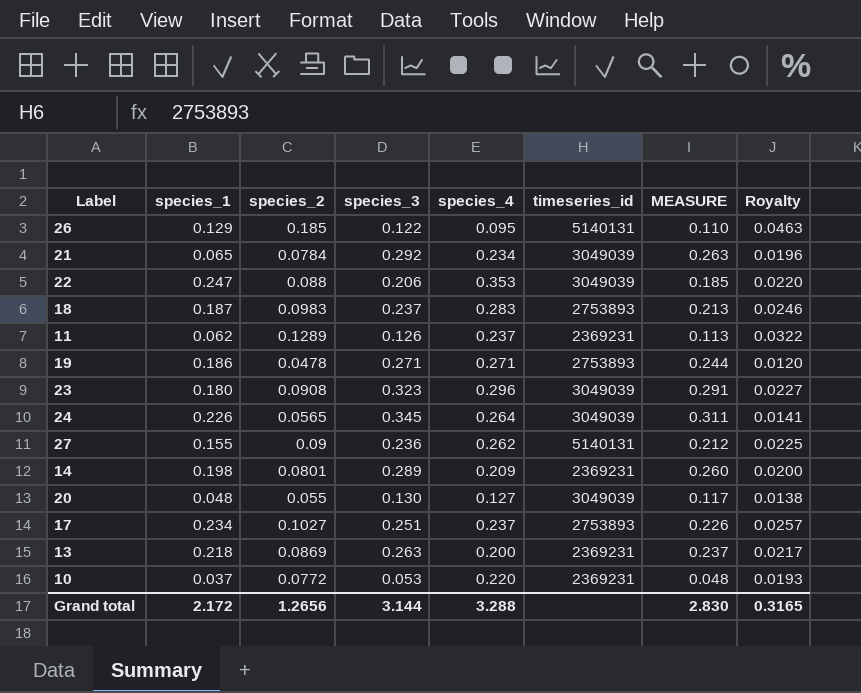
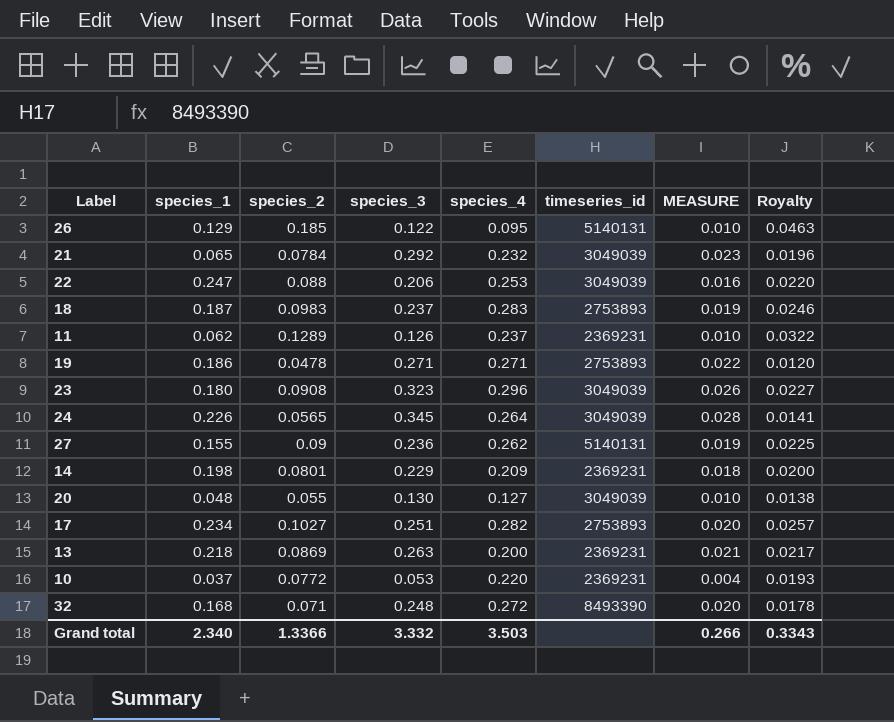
column MEASURE | formula: [species_3] * 0.9 -> [species_3] * 0.08
21 | species_4: 0.234 -> 0.232
22 | species_4: 0.353 -> 0.253
14 | species_3: 0.289 -> 0.229
17 | species_4: 0.237 -> 0.282
row 32: none -> 0.168 | 0.071 | 0.248 | 0.272 | 8493390 | 0.020 | 0.0178
Grand total | species_1: 2.172 -> 2.340
Grand total | species_2: 1.2656 -> 1.3366
Grand total | species_3: 3.144 -> 3.332
Grand total | species_4: 3.288 -> 3.503
Grand total | MEASURE: 2.830 -> 0.266
Grand total | Royalty: 0.3165 -> 0.3343

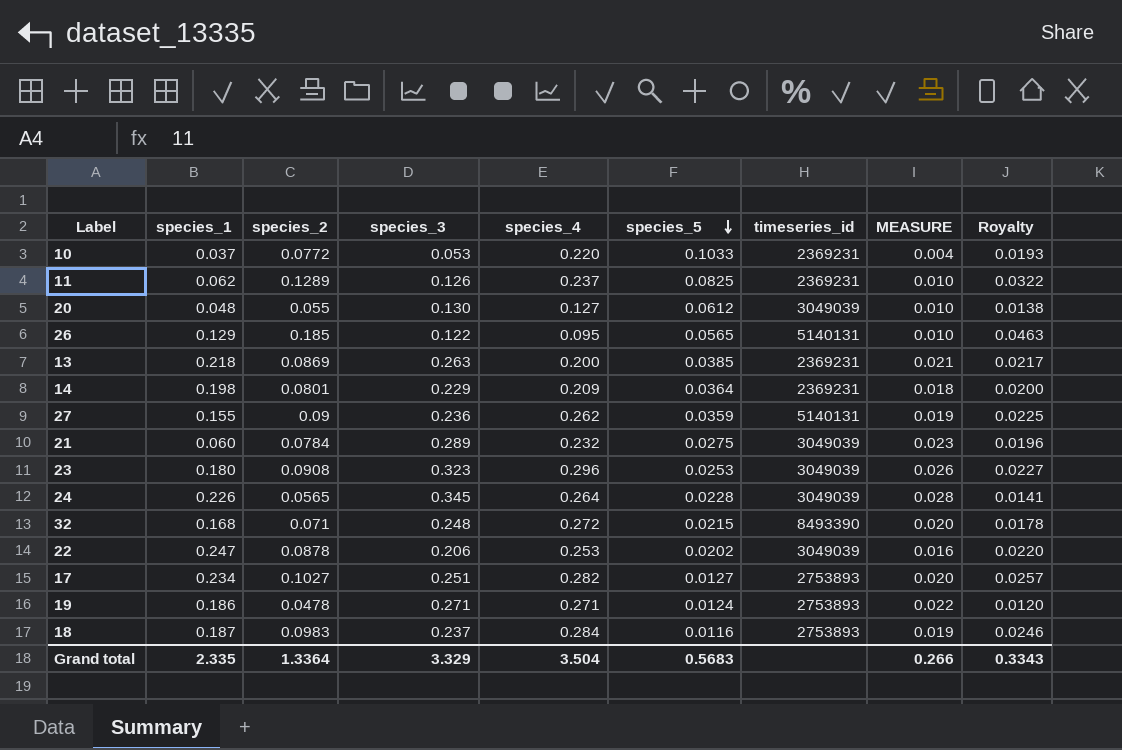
row order: none -> species_5 descending
column species_5 | position: none -> 6
21 | species_1: 0.065 -> 0.060
21 | species_3: 0.292 -> 0.289
22 | species_2: 0.088 -> 0.0878
18 | species_4: 0.283 -> 0.284
Grand total | species_1: 2.340 -> 2.335
Grand total | species_2: 1.3366 -> 1.3364
Grand total | species_3: 3.332 -> 3.329
Grand total | species_4: 3.503 -> 3.504

